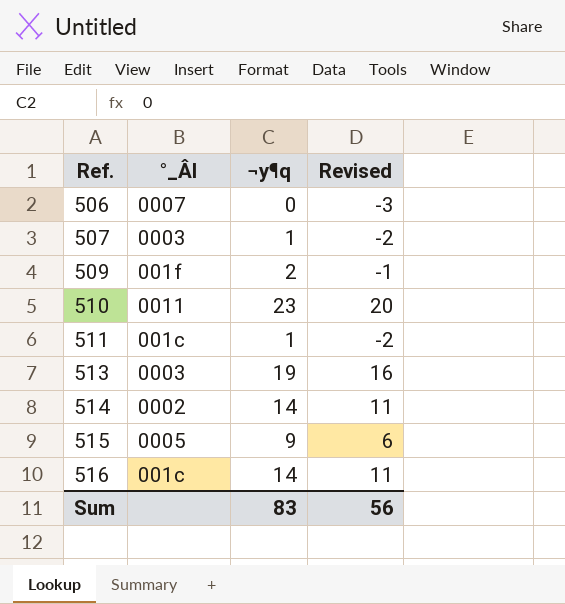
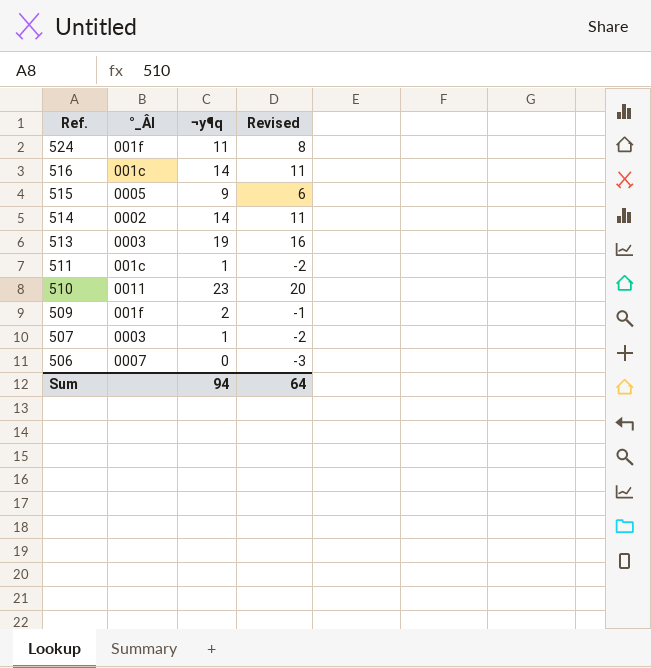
row order: Ref. ascending -> Ref. descending
row 524: none -> 001f | 11 | 8
Sum | ¬y¶q: 83 -> 94
Sum | Revised: 56 -> 64

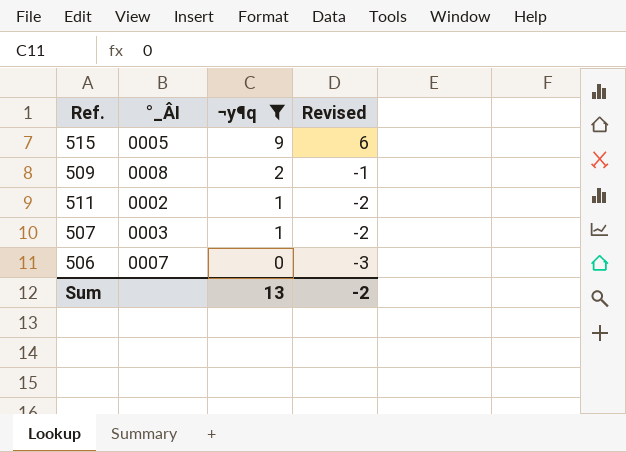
filter: none -> ¬y¶q <= 9
row order: Ref. descending -> ¬y¶q descending
509 | °_ÂI: 001f -> 0008
511 | °_ÂI: 001c -> 0002
Sum | ¬y¶q: 94 -> 13
Sum | Revised: 64 -> -2

